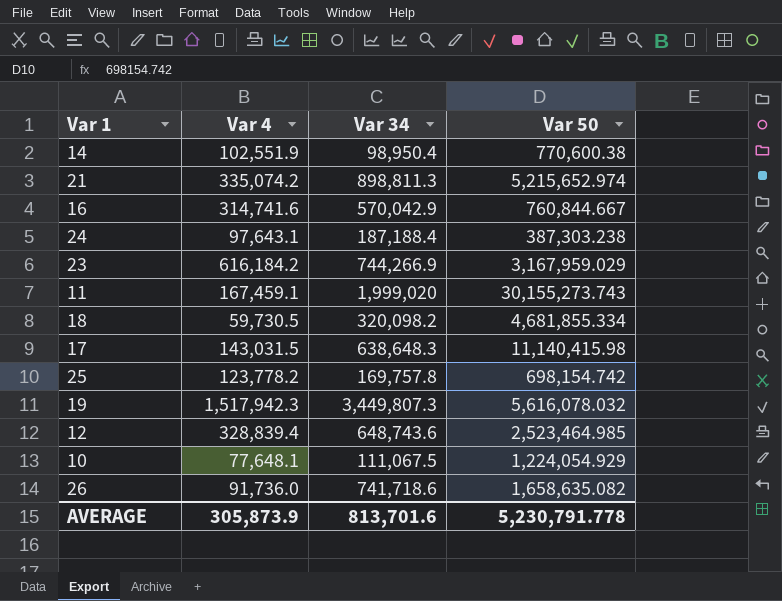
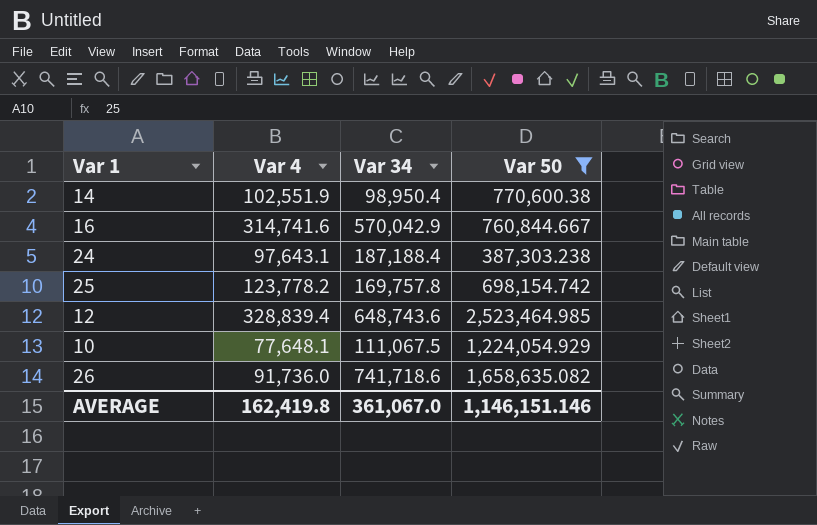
filter: none -> Var 50 <= 2,523,464.985
AVERAGE | Var 4: 305,873.9 -> 162,419.8
AVERAGE | Var 34: 813,701.6 -> 361,067.0
AVERAGE | Var 50: 5,230,791.778 -> 1,146,151.146

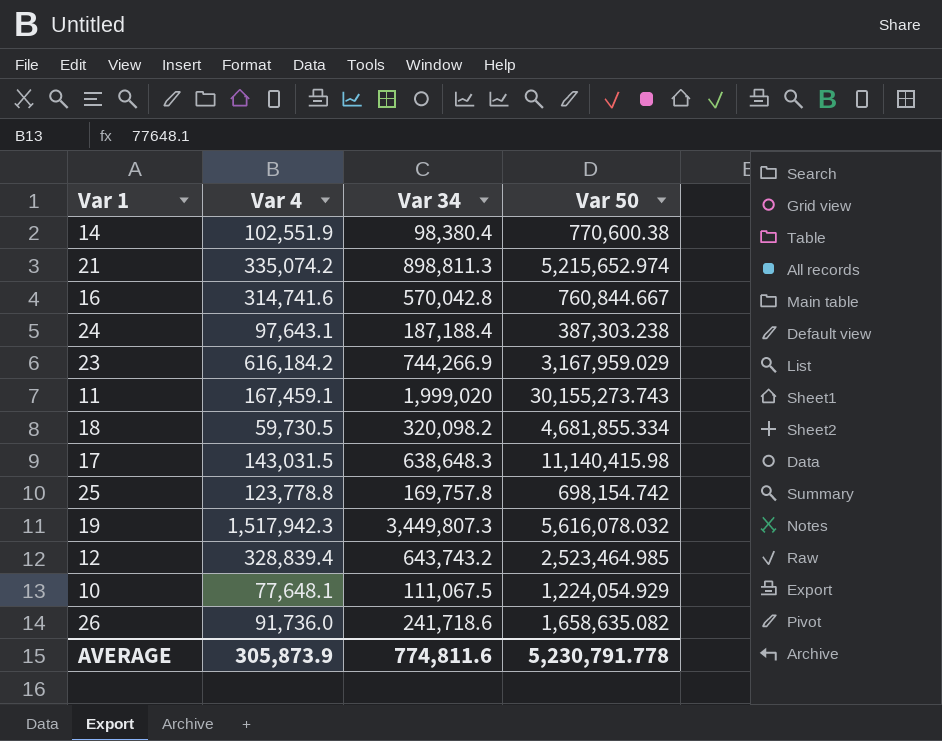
filter: Var 50 <= 2,523,464.985 -> none
14 | Var 34: 98,950.4 -> 98,380.4
16 | Var 34: 570,042.9 -> 570,042.8
25 | Var 4: 123,778.2 -> 123,778.8
12 | Var 34: 648,743.6 -> 643,743.2
26 | Var 34: 741,718.6 -> 241,718.6
AVERAGE | Var 4: 162,419.8 -> 305,873.9
AVERAGE | Var 34: 361,067.0 -> 774,811.6
AVERAGE | Var 50: 1,146,151.146 -> 5,230,791.778

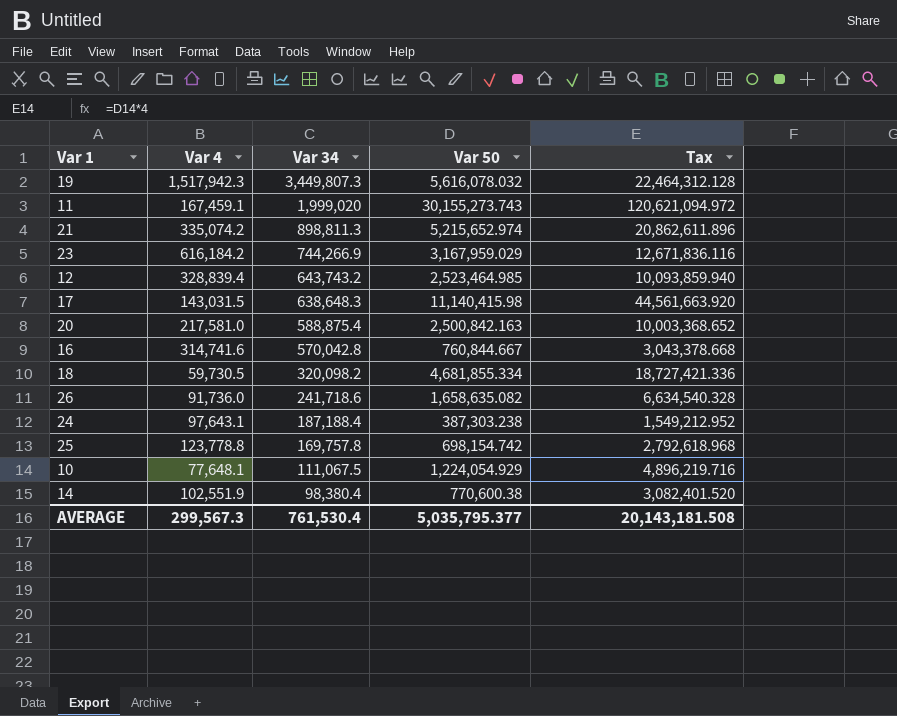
row order: none -> Var 34 descending
column Tax | formula: none -> [Var 50] * 4
row 20: none -> 217,581.0 | 588,875.4 | 2,500,842.163 | 10,003,368.652
AVERAGE | Var 4: 305,873.9 -> 299,567.3
AVERAGE | Var 34: 774,811.6 -> 761,530.4
AVERAGE | Var 50: 5,230,791.778 -> 5,035,795.377

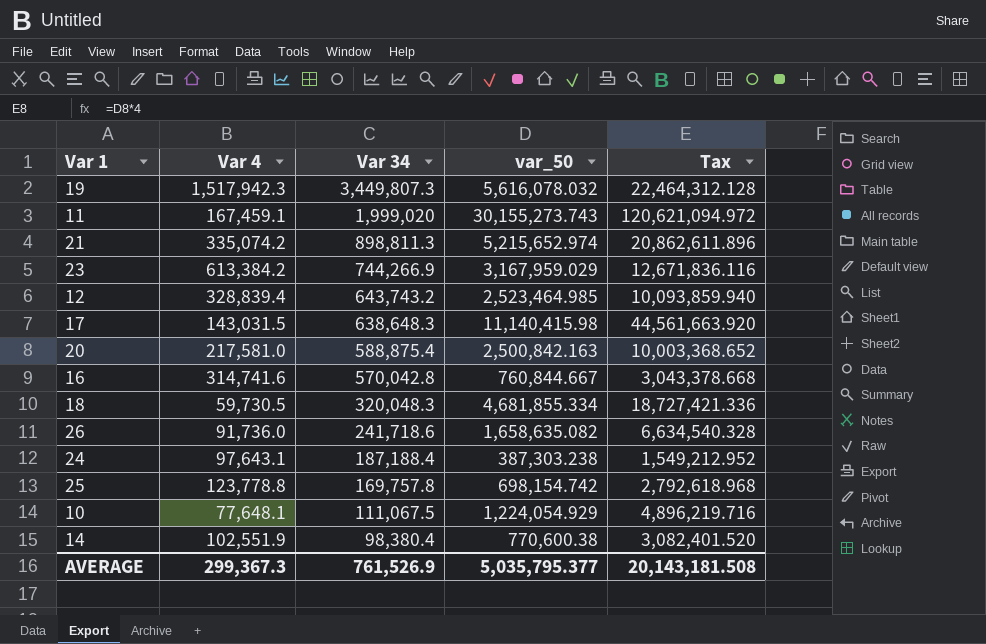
column name: Var 50 -> var_50
23 | Var 4: 616,184.2 -> 613,384.2
18 | Var 34: 320,098.2 -> 320,048.3
AVERAGE | Var 4: 299,567.3 -> 299,367.3
AVERAGE | Var 34: 761,530.4 -> 761,526.9

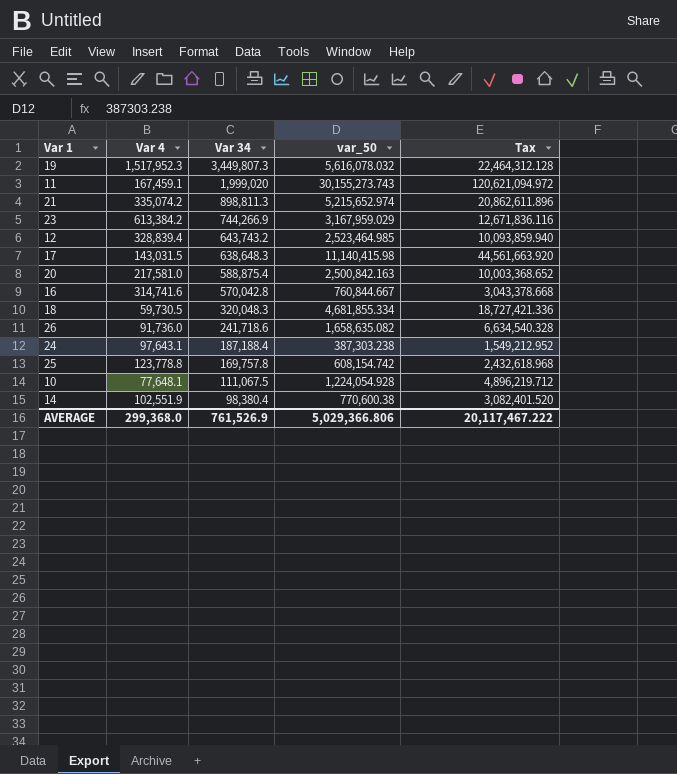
19 | Var 4: 1,517,942.3 -> 1,517,952.3
25 | var_50: 698,154.742 -> 608,154.742
25 | Tax: 2,792,618.968 -> 2,432,618.968
10 | var_50: 1,224,054.929 -> 1,224,054.928
10 | Tax: 4,896,219.716 -> 4,896,219.712
AVERAGE | Var 4: 299,367.3 -> 299,368.0
AVERAGE | var_50: 5,035,795.377 -> 5,029,366.806
AVERAGE | Tax: 20,143,181.508 -> 20,117,467.222

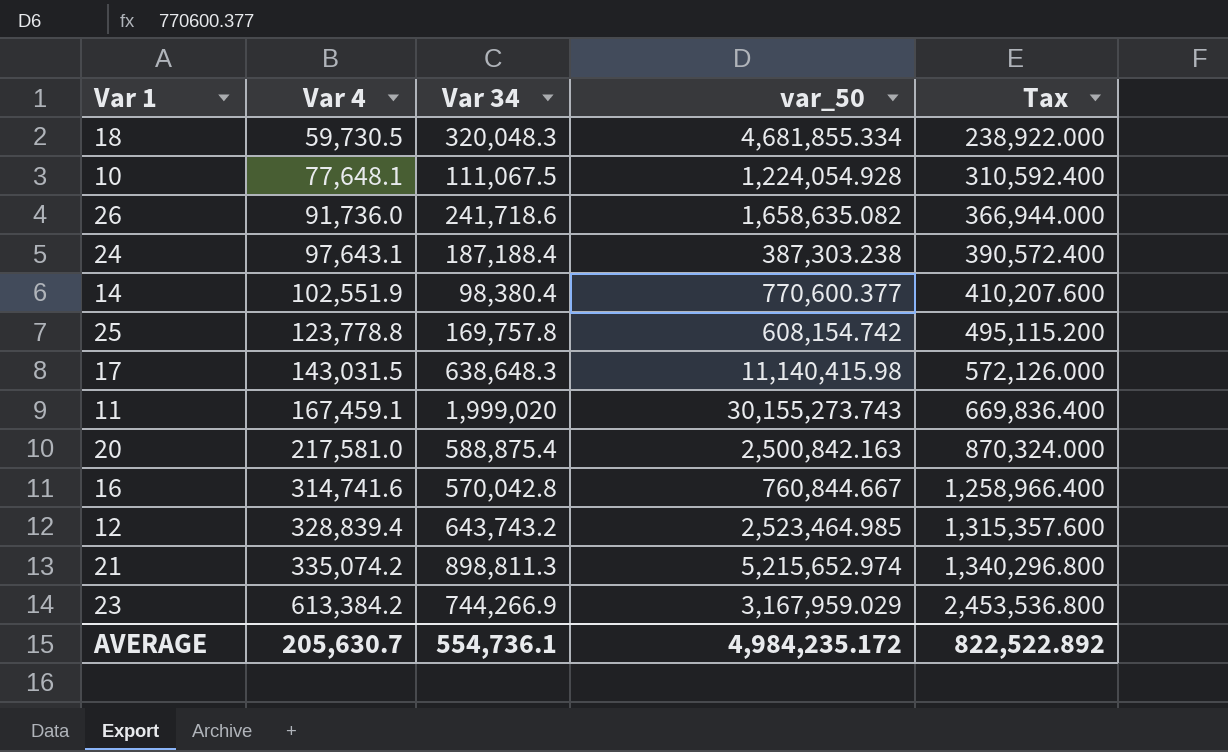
row order: Var 34 descending -> Var 4 ascending
column Tax | formula: [var_50] * 4 -> [Var 4] * 4
row 19: 1,517,952.3 | 3,449,807.3 | 5,616,078.032 | 22,464,312.128 -> none
14 | var_50: 770,600.38 -> 770,600.377
AVERAGE | Var 4: 299,368.0 -> 205,630.7
AVERAGE | Var 34: 761,526.9 -> 554,736.1
AVERAGE | var_50: 5,029,366.806 -> 4,984,235.172
AVERAGE | Tax: 20,117,467.222 -> 822,522.892

